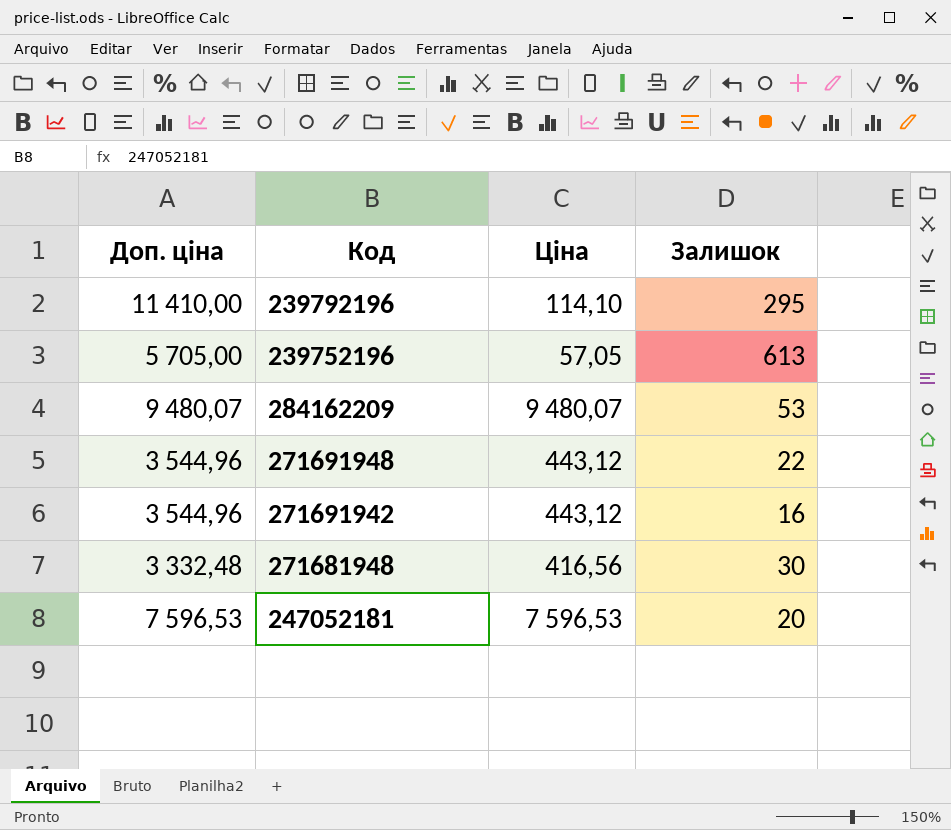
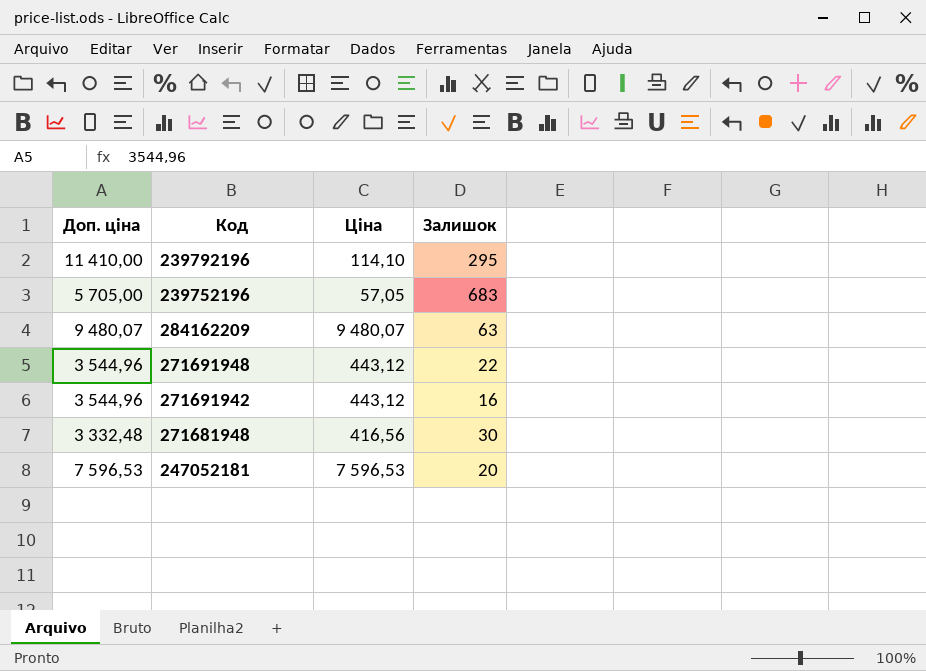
239752196 | Залишок: 613 -> 683
284162209 | Залишок: 53 -> 63

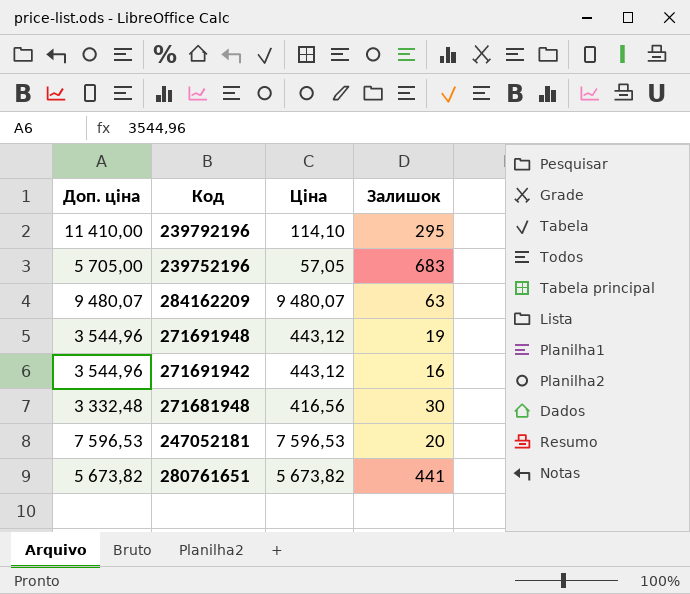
271691948 | Залишок: 22 -> 19
row 280761651: none -> 5 673,82 | 5 673,82 | 441

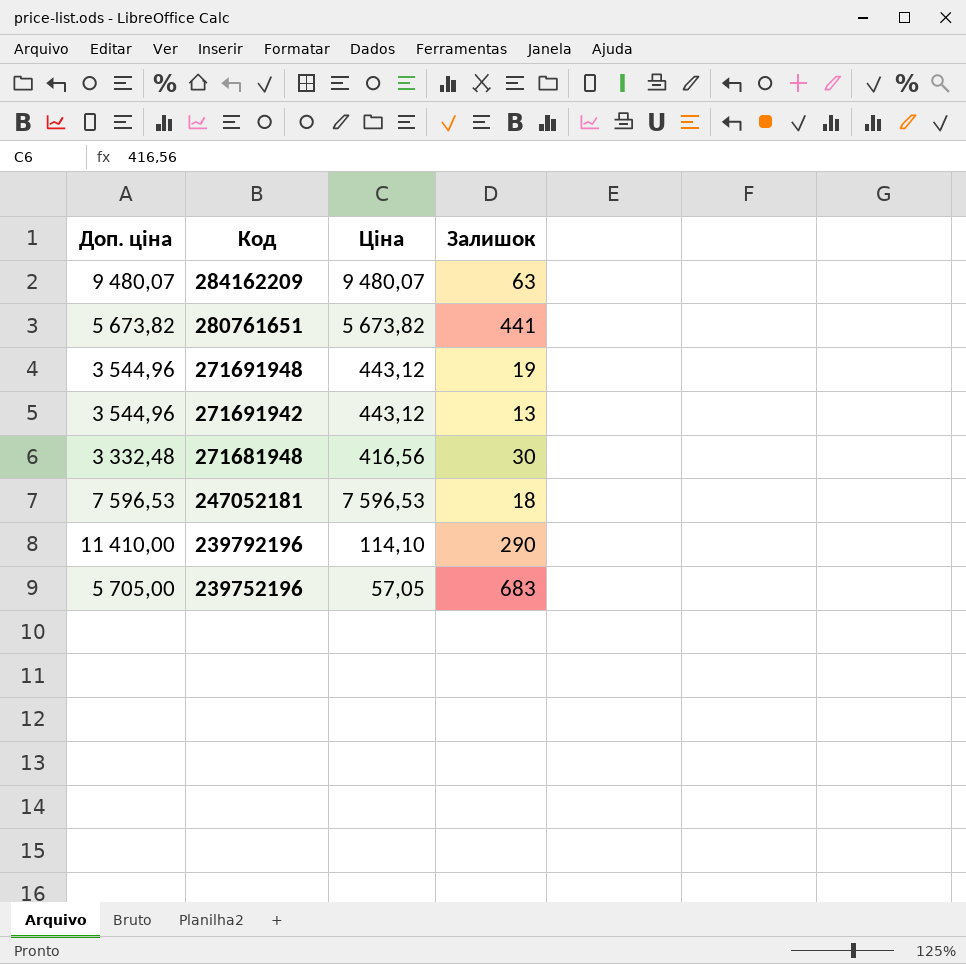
row order: none -> Код descending
271691942 | Залишок: 16 -> 13
247052181 | Залишок: 20 -> 18
239792196 | Залишок: 295 -> 290

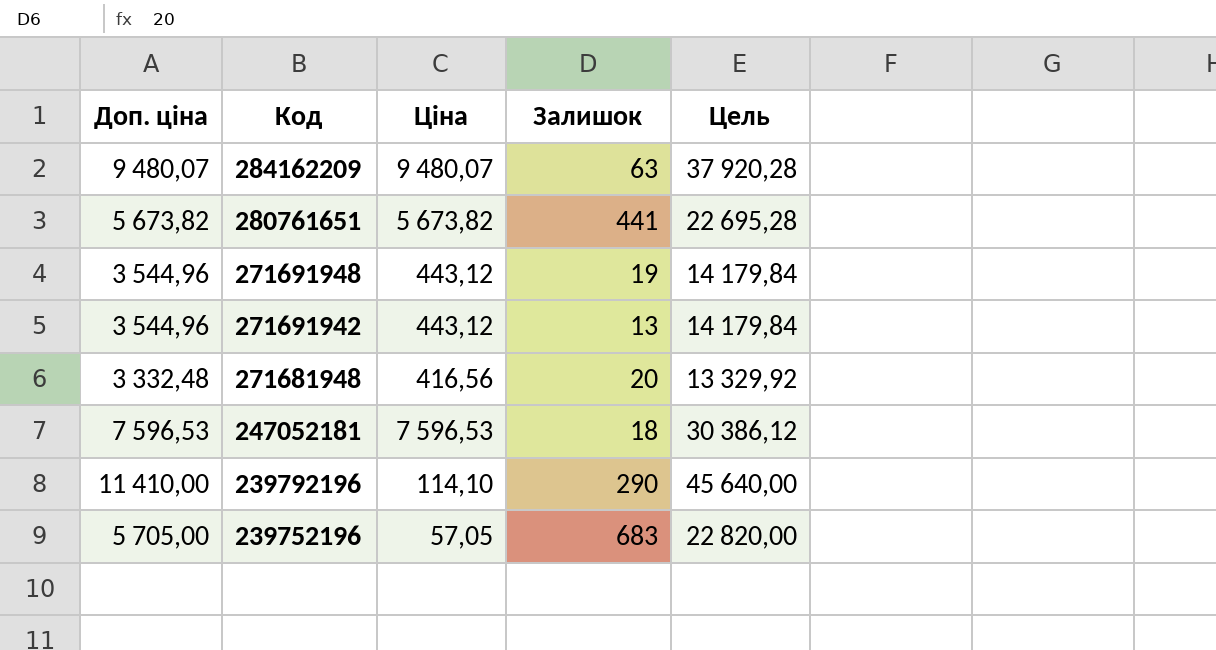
column Цель | formula: none -> [Доп. ціна] * 4
271681948 | Залишок: 30 -> 20

